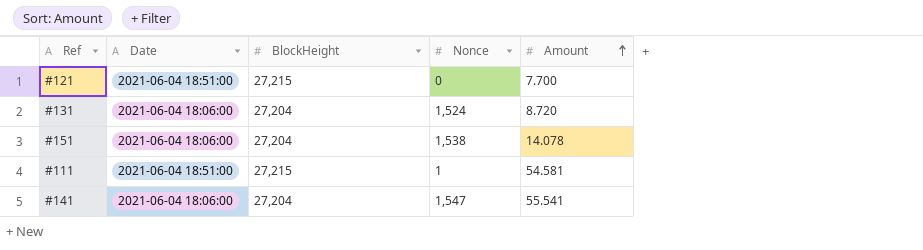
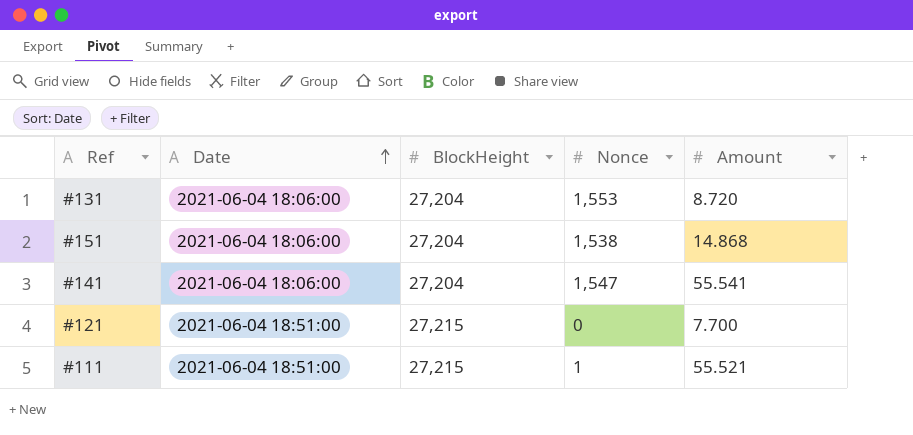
row order: Amount ascending -> Date ascending
#131 | Nonce: 1,524 -> 1,553
#151 | Amount: 14.078 -> 14.868
#111 | Amount: 54.581 -> 55.521

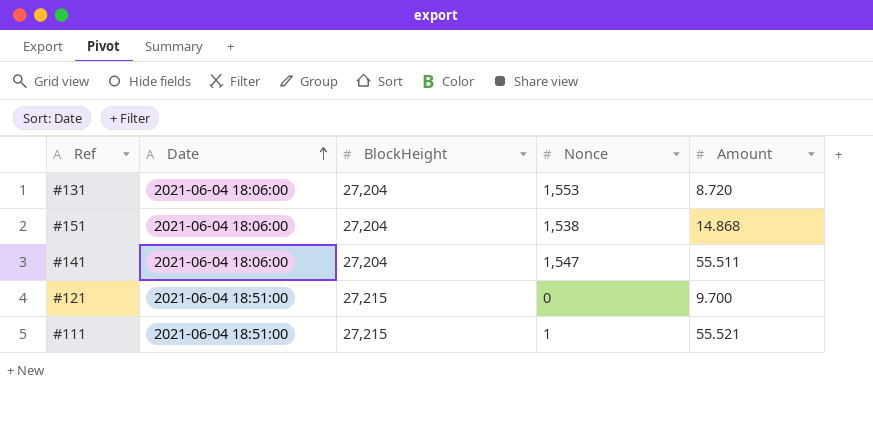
#141 | Amount: 55.541 -> 55.511
#121 | Amount: 7.700 -> 9.700

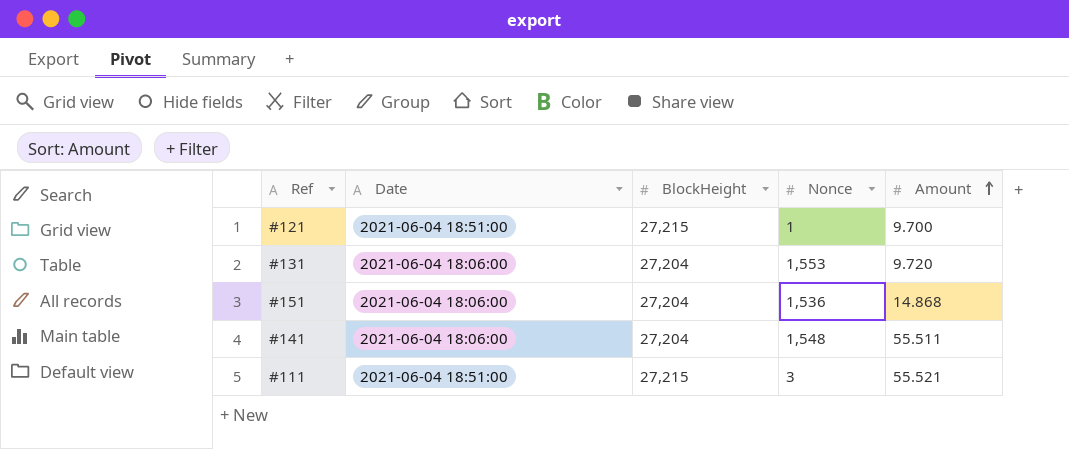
row order: Date ascending -> Amount ascending
#121 | Nonce: 0 -> 1
#131 | Amount: 8.720 -> 9.720
#151 | Nonce: 1,538 -> 1,536
#141 | Nonce: 1,547 -> 1,548
#111 | Nonce: 1 -> 3

